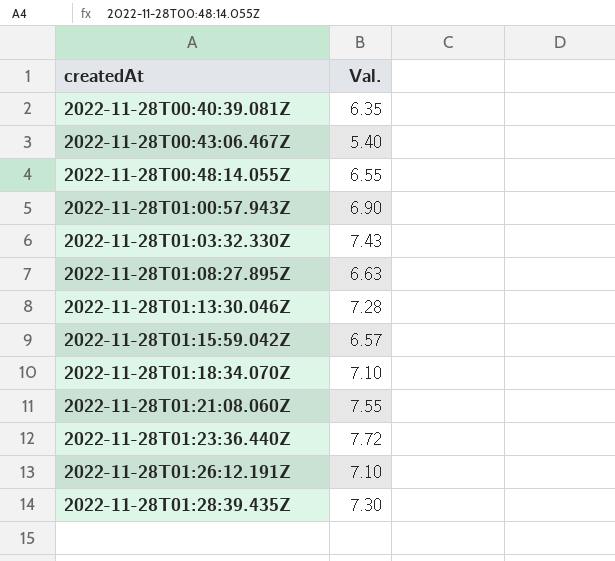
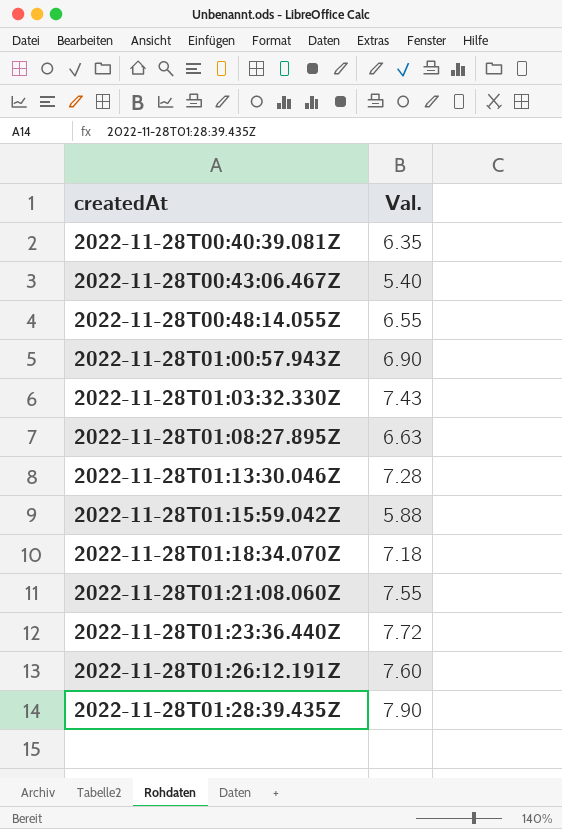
2022-11-28T01:15:59.042Z | Val.: 6.57 -> 5.88
2022-11-28T01:18:34.070Z | Val.: 7.10 -> 7.18
2022-11-28T01:26:12.191Z | Val.: 7.10 -> 7.60
2022-11-28T01:28:39.435Z | Val.: 7.30 -> 7.90

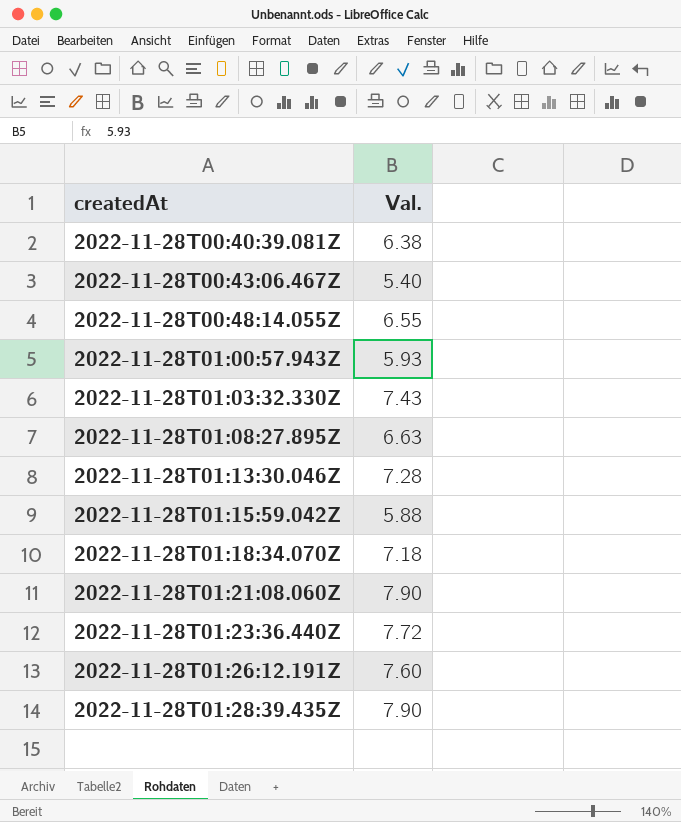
2022-11-28T00:40:39.081Z | Val.: 6.35 -> 6.38
2022-11-28T01:00:57.943Z | Val.: 6.90 -> 5.93
2022-11-28T01:21:08.060Z | Val.: 7.55 -> 7.90

